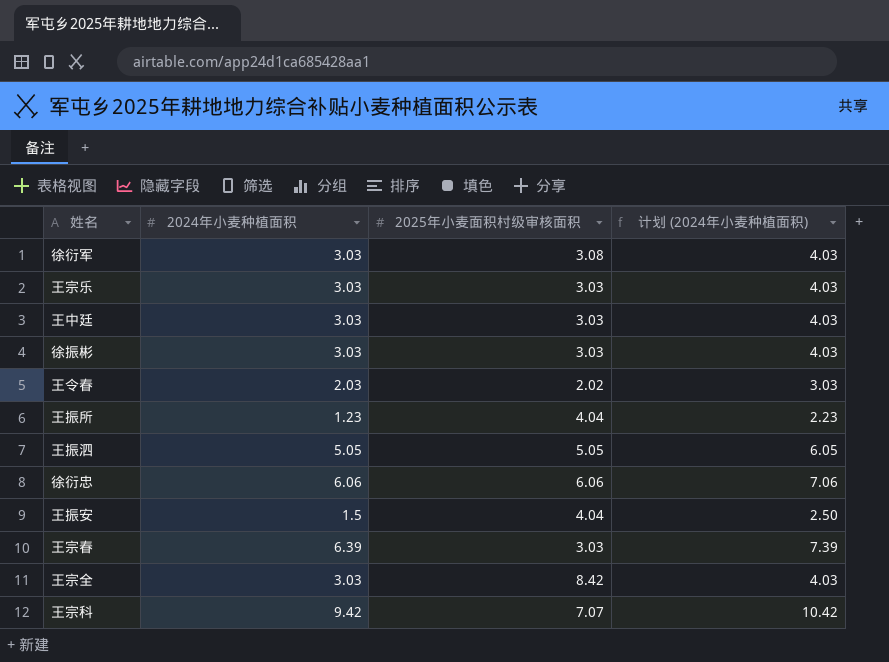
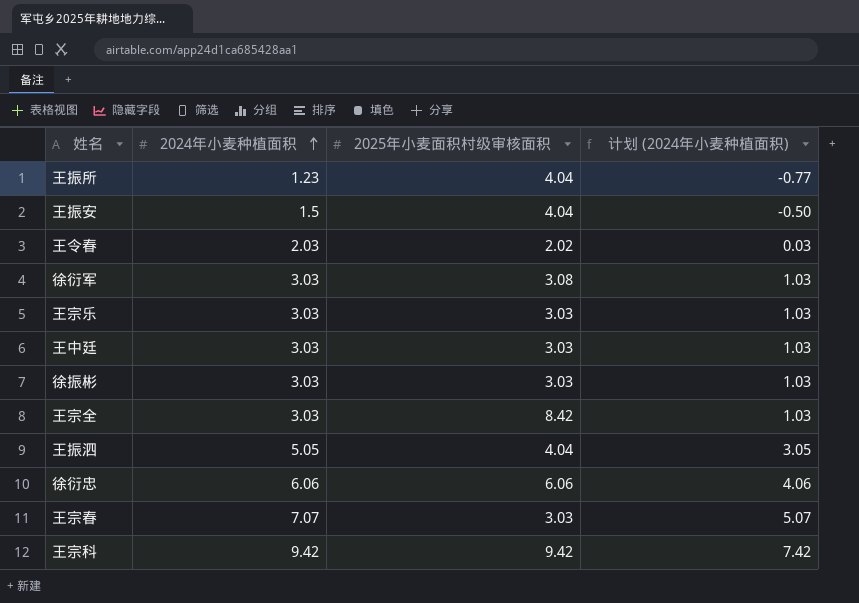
row order: none -> 2024年小麦种植面积 ascending
column 计划 (2024年小麦种植面积) | formula: [2024年小麦种植面积] + 1 -> [2024年小麦种植面积] - 2
王振泗 | 2025年小麦面积村级审核面积: 5.05 -> 4.04
王宗春 | 2024年小麦种植面积: 6.39 -> 7.07
王宗科 | 2025年小麦面积村级审核面积: 7.07 -> 9.42

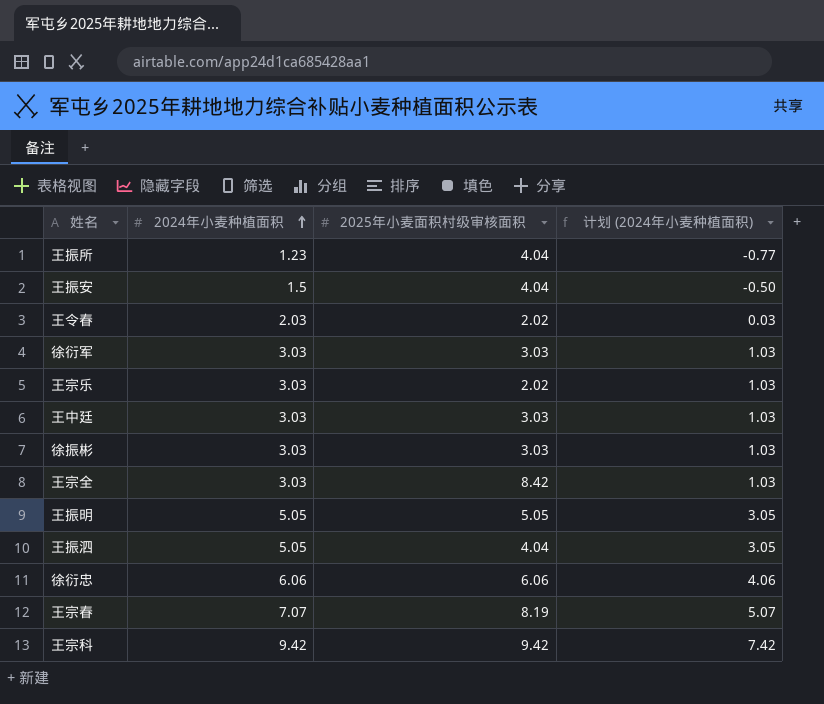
徐衍军 | 2025年小麦面积村级审核面积: 3.08 -> 3.03
王宗乐 | 2025年小麦面积村级审核面积: 3.03 -> 2.02
row 王振明: none -> 5.05 | 5.05 | 3.05
王宗春 | 2025年小麦面积村级审核面积: 3.03 -> 8.19

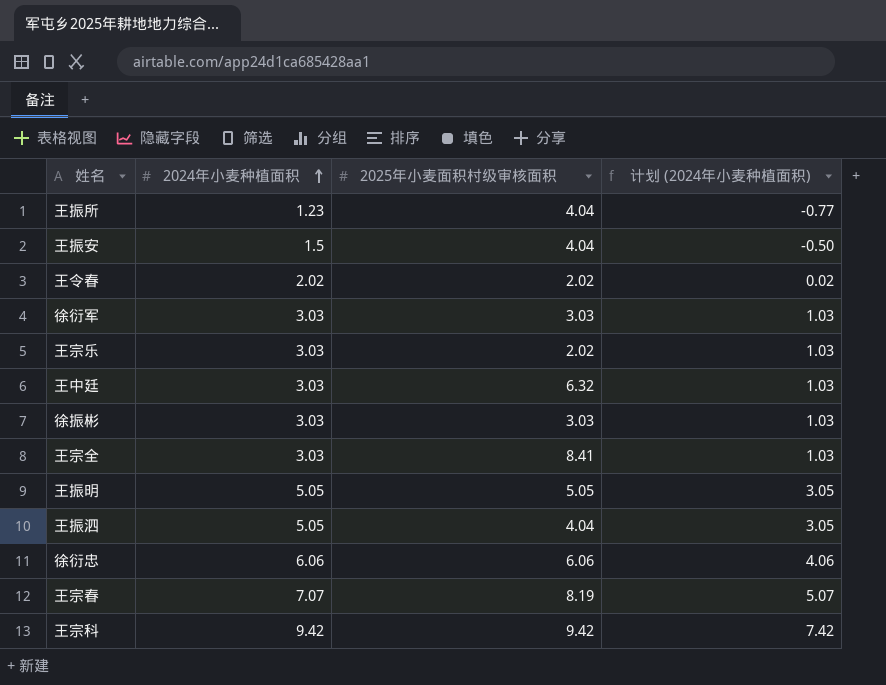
王令春 | 2024年小麦种植面积: 2.03 -> 2.02
王令春 | 计划 (2024年小麦种植面积): 0.03 -> 0.02
王中廷 | 2025年小麦面积村级审核面积: 3.03 -> 6.32
王宗全 | 2025年小麦面积村级审核面积: 8.42 -> 8.41

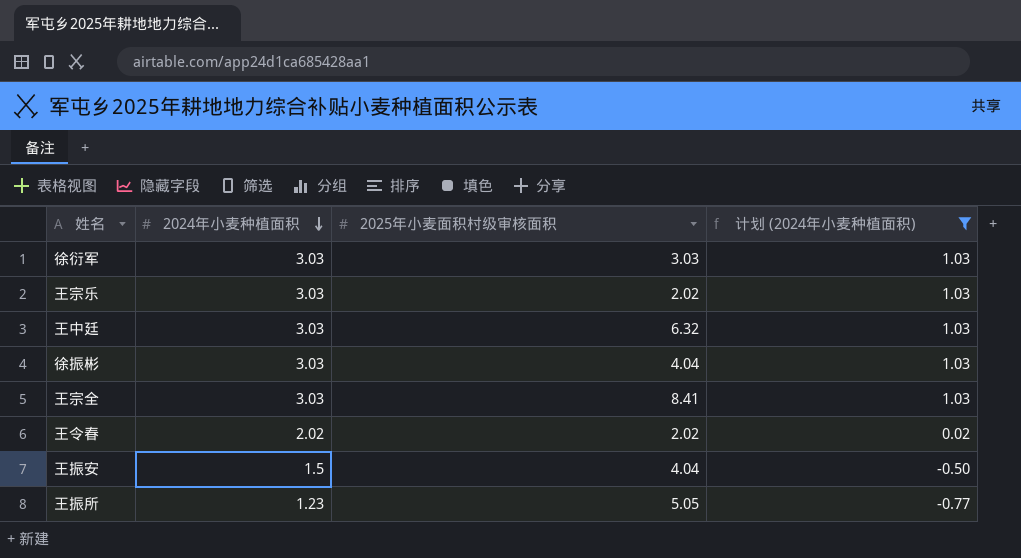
filter: none -> 计划 (2024年小麦种植面积) <= 1.03
row order: 2024年小麦种植面积 ascending -> 2024年小麦种植面积 descending
徐振彬 | 2025年小麦面积村级审核面积: 3.03 -> 4.04
王振所 | 2025年小麦面积村级审核面积: 4.04 -> 5.05

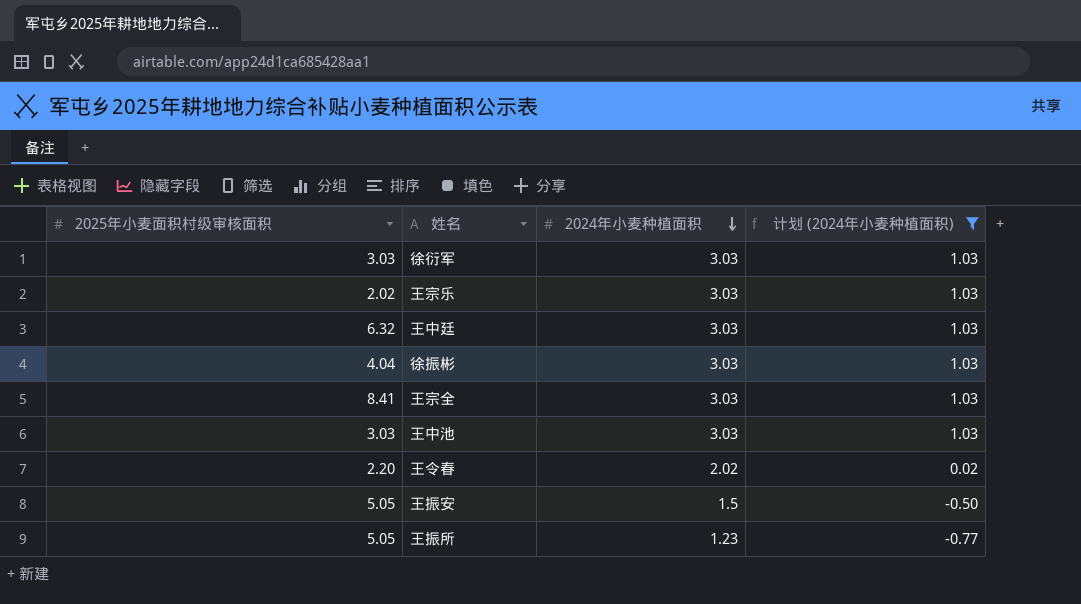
column 2025年小麦面积村级审核面积 | position: 3 -> 1
row 王中池: none -> 3.03 | 3.03 | 1.03
王令春 | 2025年小麦面积村级审核面积: 2.02 -> 2.20
王振安 | 2025年小麦面积村级审核面积: 4.04 -> 5.05

